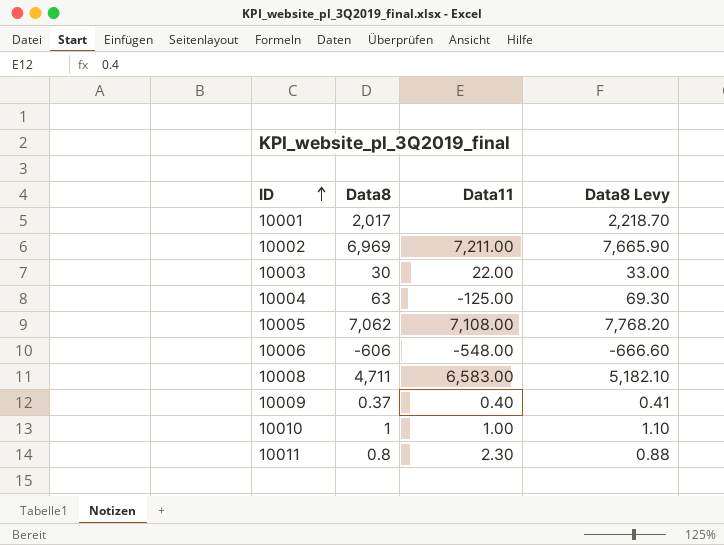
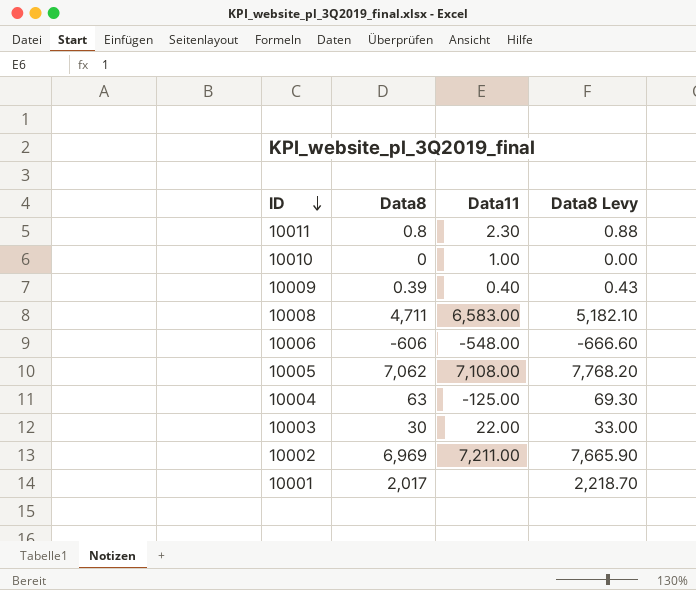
row order: ID ascending -> ID descending
10010 | Data8: 1 -> 0
10010 | Data8 Levy: 1.10 -> 0.00
10009 | Data8: 0.37 -> 0.39
10009 | Data8 Levy: 0.41 -> 0.43

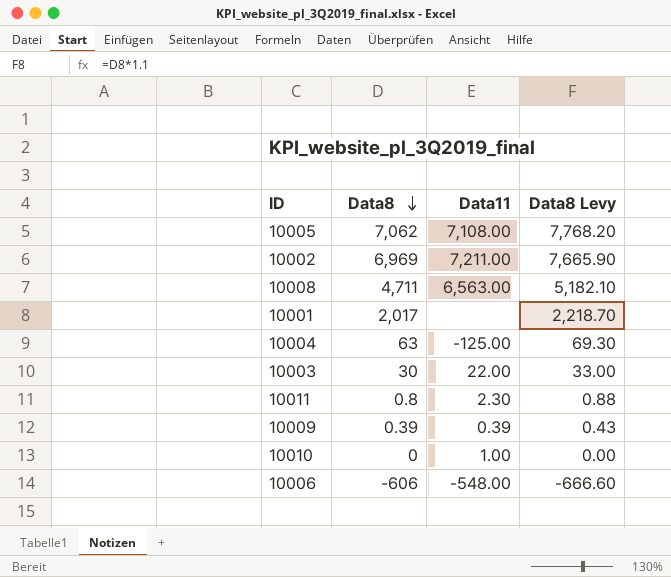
row order: ID descending -> Data8 descending
10008 | Data11: 6,583.00 -> 6,563.00
10009 | Data11: 0.40 -> 0.39

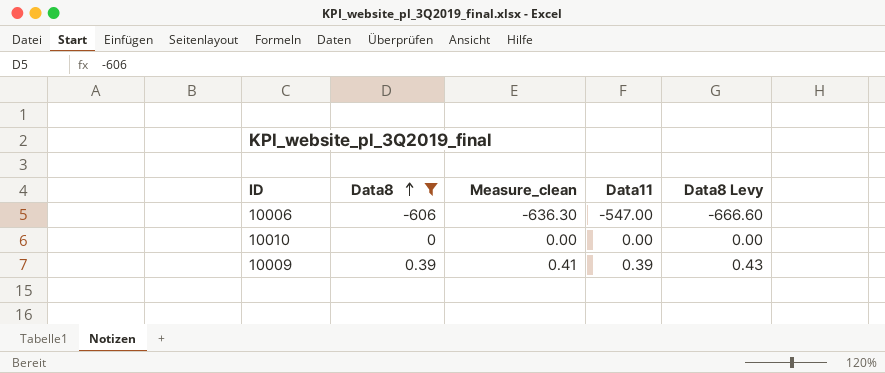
filter: none -> Data8 <= 0.39
row order: Data8 descending -> Data8 ascending
column Measure_clean | formula: none -> [Data8] * 1.05
10006 | Data11: -548.00 -> -547.00
10010 | Data11: 1.00 -> 0.00

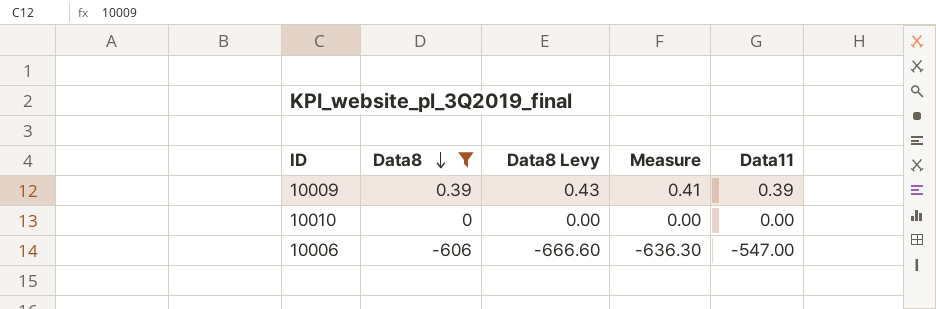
row order: Data8 ascending -> Data8 descending
column Data8 Levy | position: 5 -> 3
column name: Measure_clean -> Measure

